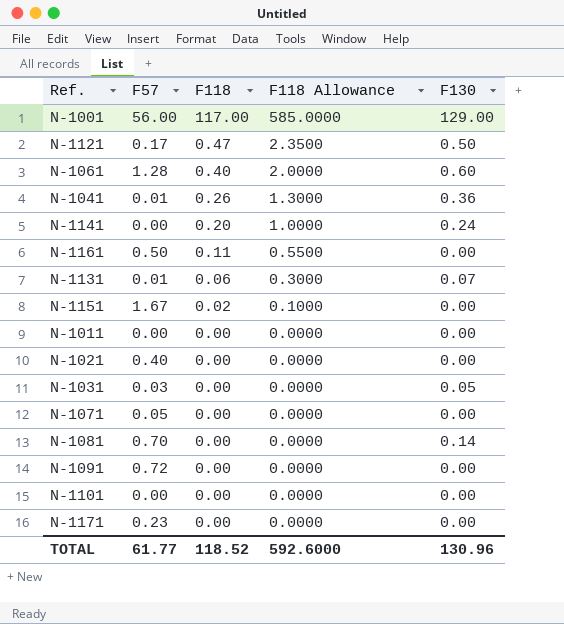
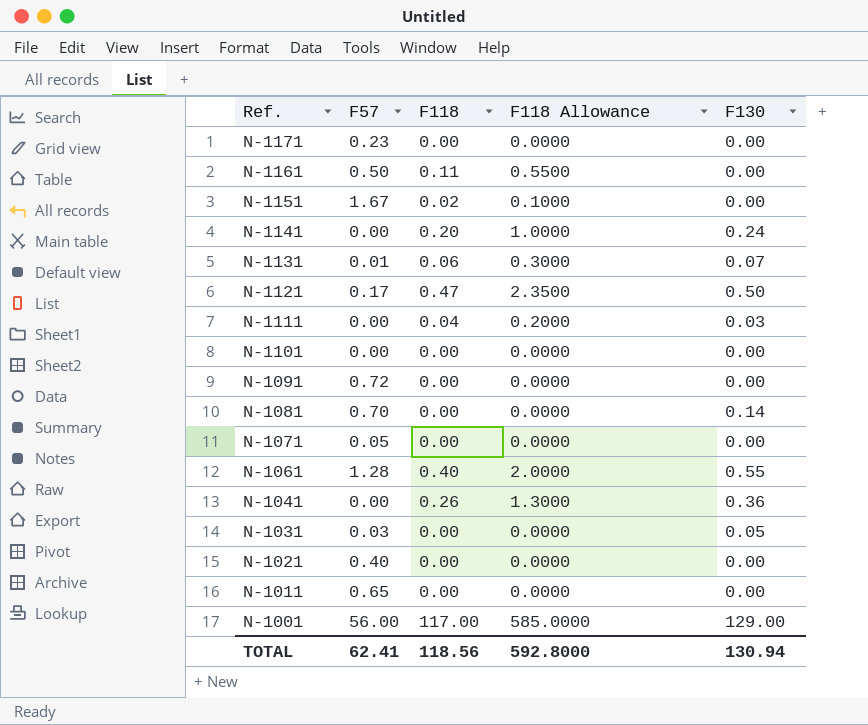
row order: F118 descending -> Ref. descending
row N-1111: none -> 0.00 | 0.04 | 0.2000 | 0.03
N-1061 | F130: 0.60 -> 0.55
N-1041 | F57: 0.01 -> 0.00
N-1011 | F57: 0.00 -> 0.65
TOTAL | F57: 61.77 -> 62.41
TOTAL | F118: 118.52 -> 118.56
TOTAL | F118 Allowance: 592.6000 -> 592.8000
TOTAL | F130: 130.96 -> 130.94

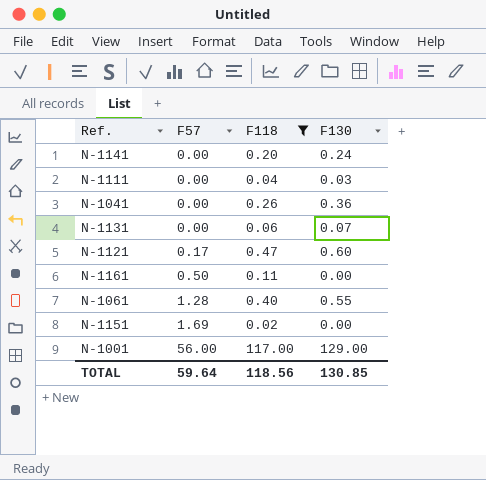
filter: none -> F118 != 0.00
row order: Ref. descending -> F57 ascending
column F118 Allowance | formula: [F118] * 5 -> none
N-1131 | F57: 0.01 -> 0.00
N-1121 | F130: 0.50 -> 0.60
N-1151 | F57: 1.67 -> 1.69
TOTAL | F57: 62.41 -> 59.64
TOTAL | F130: 130.94 -> 130.85

